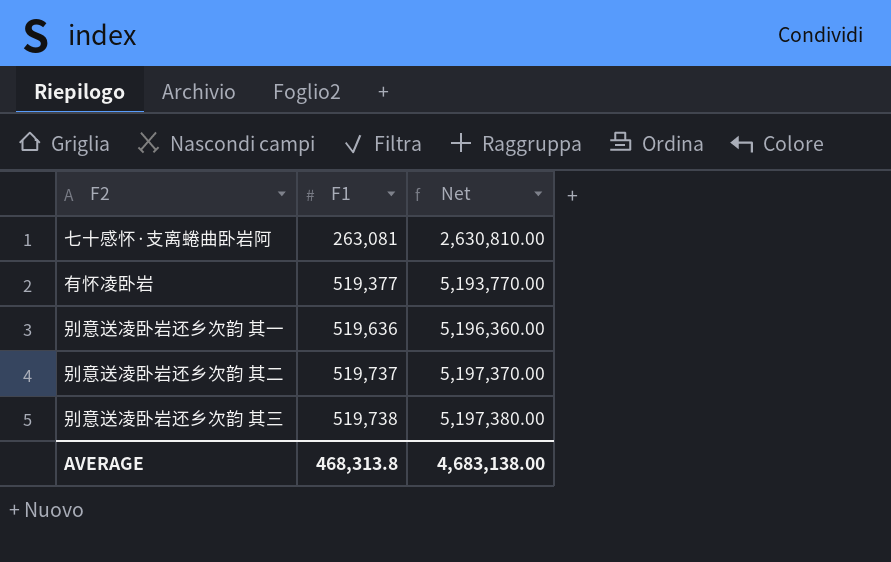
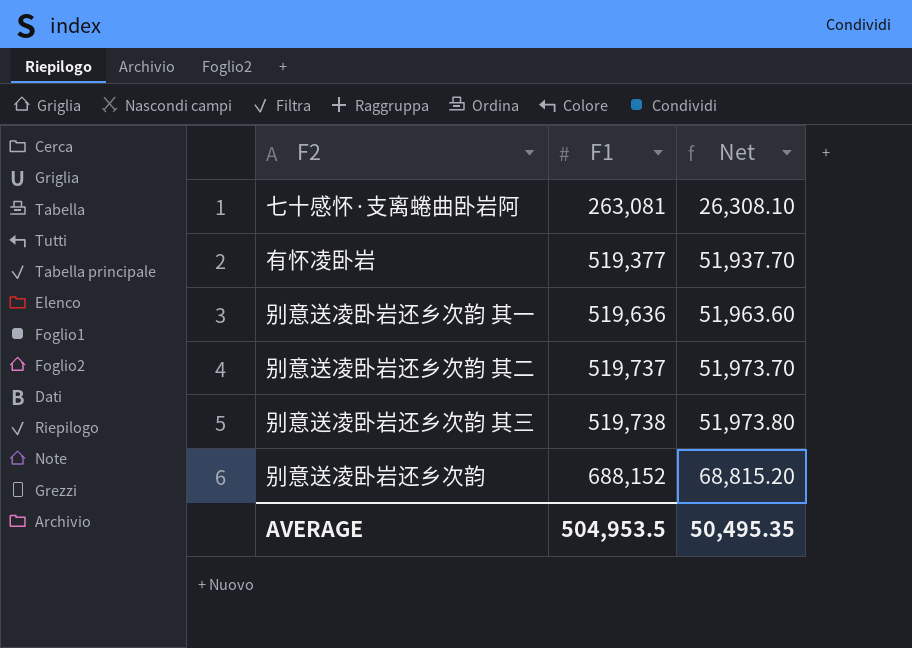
column Net | formula: [F1] * 10 -> [F1] * 0.1
row 别意送凌卧岩还乡次韵: none -> 688,152 | 68,815.20
AVERAGE | F1: 468,313.8 -> 504,953.5
AVERAGE | Net: 4,683,138.00 -> 50,495.35

